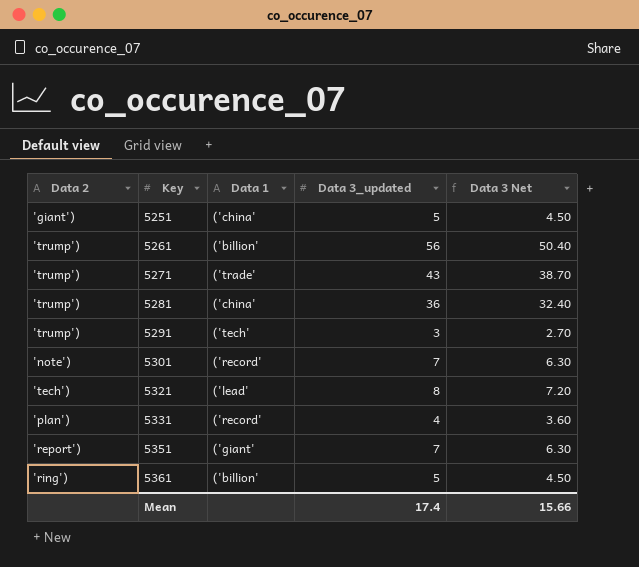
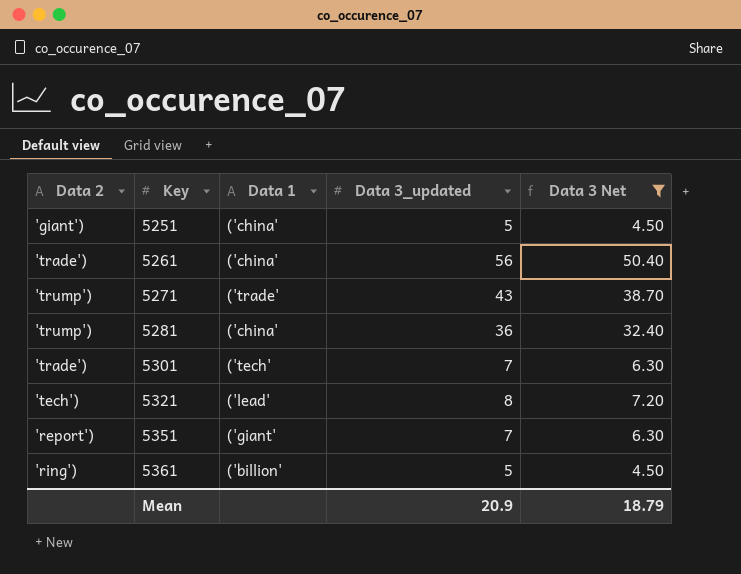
filter: none -> Data 3 Net >= 4.50
5261 | Data 2: 'trump') -> 'trade')
5261 | Data 1: ('billion' -> ('china'
5301 | Data 2: 'note') -> 'trade')
5301 | Data 1: ('record' -> ('tech'
Mean | Data 3_updated: 17.4 -> 20.9
Mean | Data 3 Net: 15.66 -> 18.79

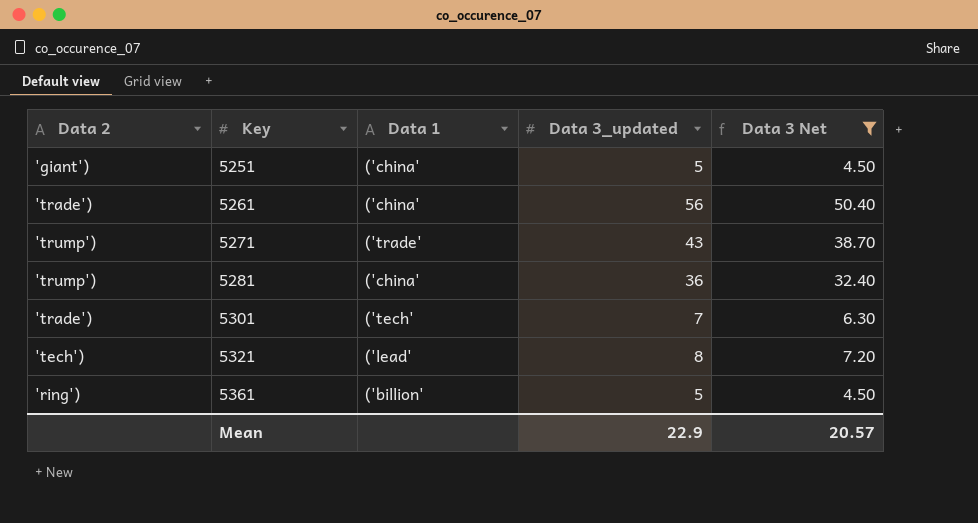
row 5351: 'report') | ('giant' | 7 | 6.30 -> none
Mean | Data 3_updated: 20.9 -> 22.9
Mean | Data 3 Net: 18.79 -> 20.57

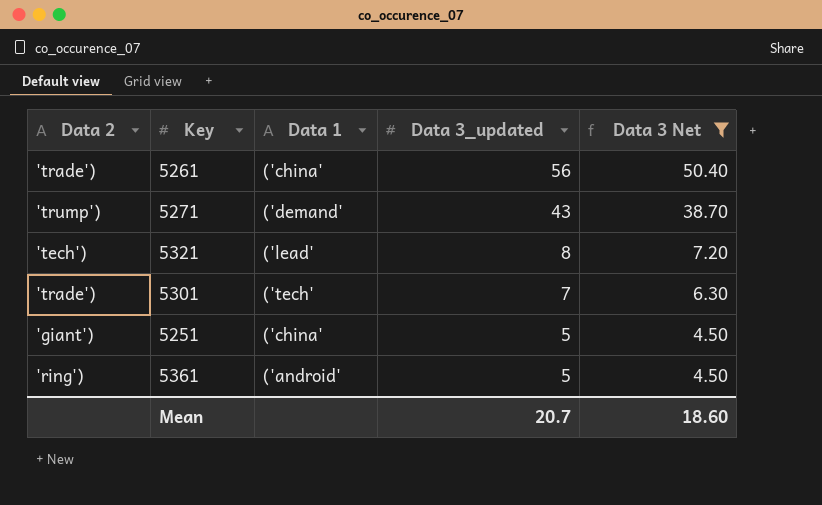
row order: Key ascending -> Data 3_updated descending
row 5281: 'trump') | ('china' | 36 | 32.40 -> none
5271 | Data 1: ('trade' -> ('demand'
5361 | Data 1: ('billion' -> ('android'
Mean | Data 3_updated: 22.9 -> 20.7
Mean | Data 3 Net: 20.57 -> 18.60

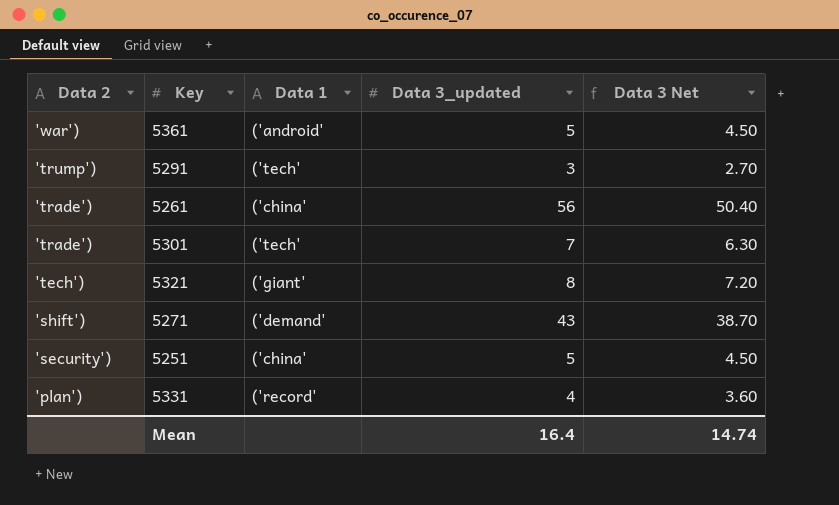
filter: Data 3 Net >= 4.50 -> none
row order: Data 3_updated descending -> Data 2 descending
5361 | Data 2: 'ring') -> 'war')
5321 | Data 1: ('lead' -> ('giant'
5271 | Data 2: 'trump') -> 'shift')
5251 | Data 2: 'giant') -> 'security')
Mean | Data 3_updated: 20.7 -> 16.4
Mean | Data 3 Net: 18.60 -> 14.74

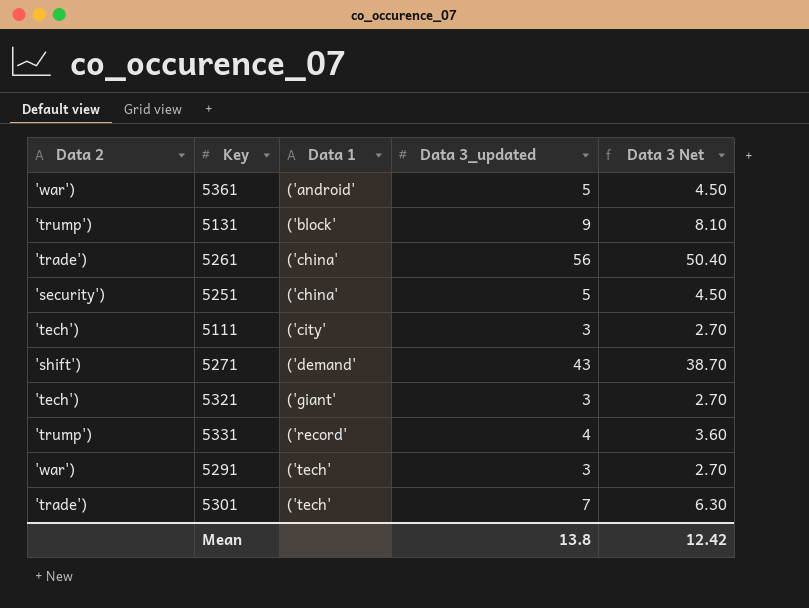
row order: Data 2 descending -> Data 1 ascending
row 5131: none -> 'trump') | ('block' | 9 | 8.10
row 5111: none -> 'tech') | ('city' | 3 | 2.70
5321 | Data 3_updated: 8 -> 3
5321 | Data 3 Net: 7.20 -> 2.70
5331 | Data 2: 'plan') -> 'trump')
5291 | Data 2: 'trump') -> 'war')
Mean | Data 3_updated: 16.4 -> 13.8
Mean | Data 3 Net: 14.74 -> 12.42

